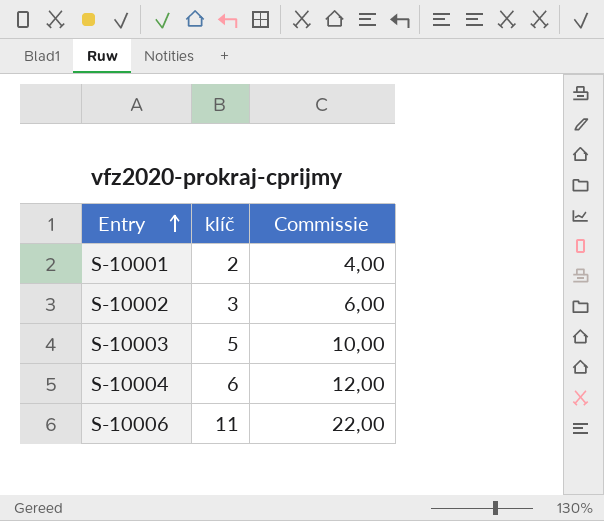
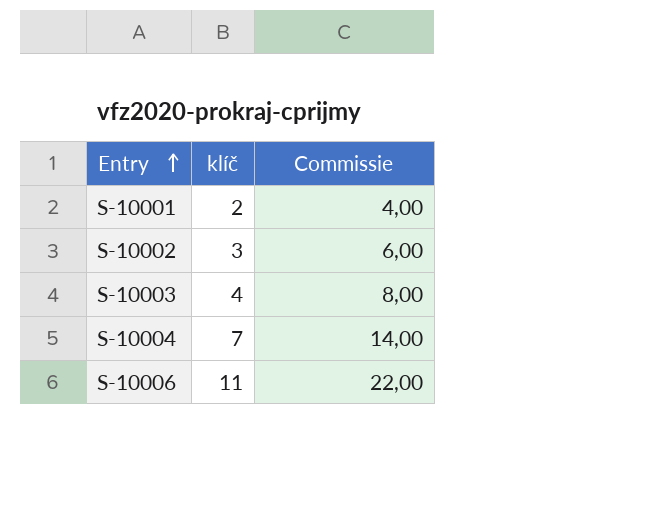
S-10003 | klíč: 5 -> 4
S-10003 | Commissie: 10,00 -> 8,00
S-10004 | klíč: 6 -> 7
S-10004 | Commissie: 12,00 -> 14,00

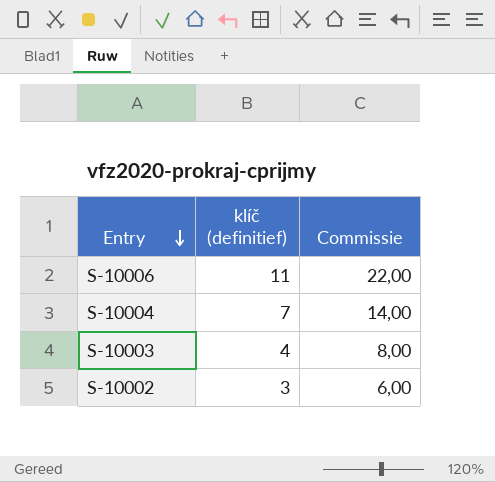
row order: Entry ascending -> Entry descending
column name: klíč -> klíč (definitief)
row S-10001: 2 | 4,00 -> none

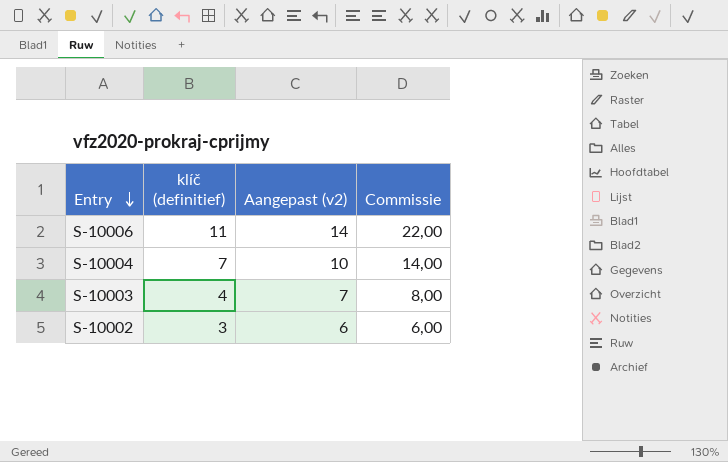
column Aangepast (v2) | formula: none -> [klíč (definitief)] + 3

